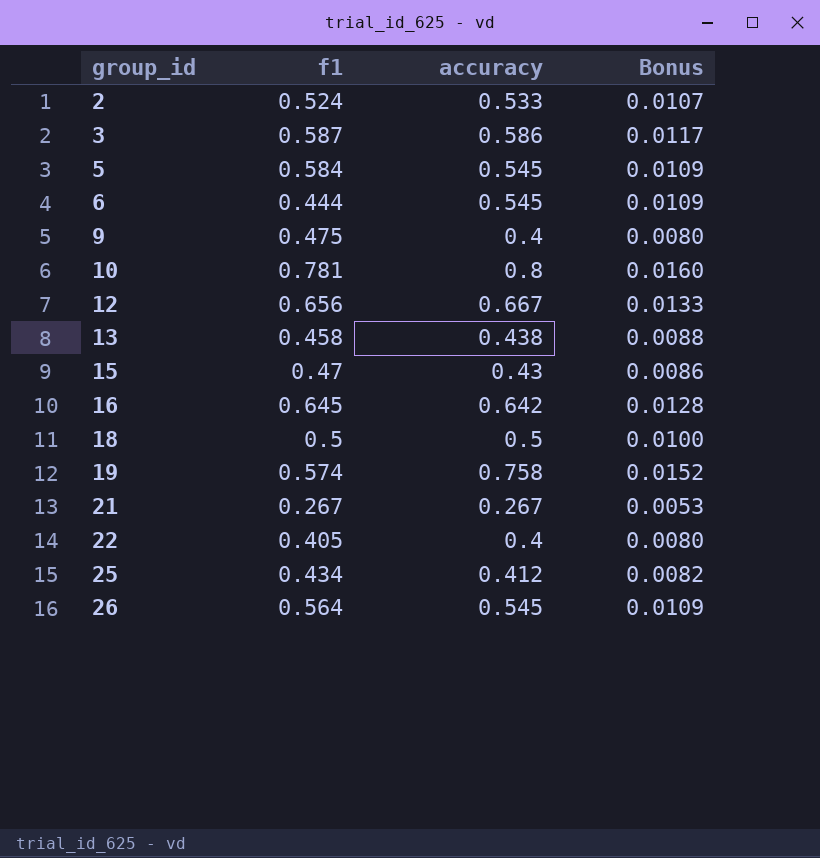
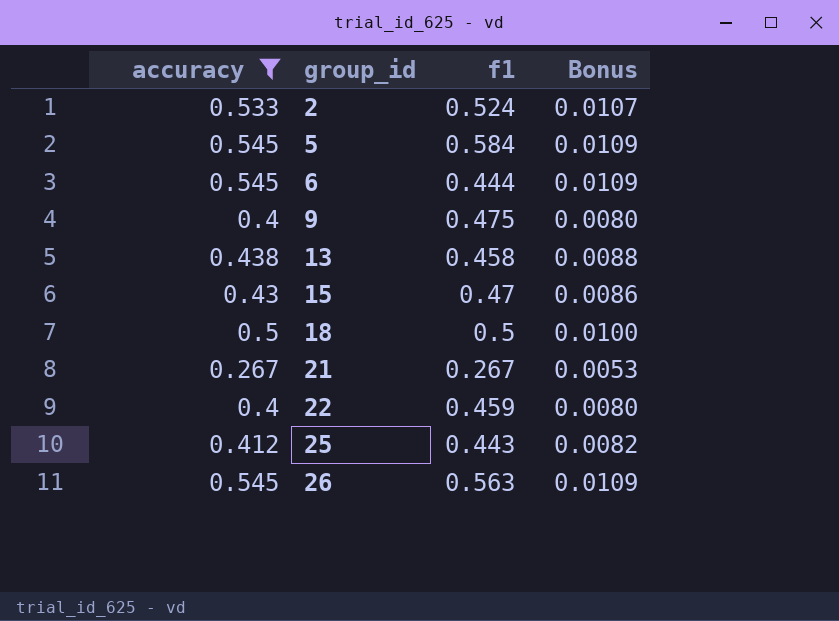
filter: none -> accuracy <= 0.545
column accuracy | position: 3 -> 1
22 | f1: 0.405 -> 0.459
25 | f1: 0.434 -> 0.443
26 | f1: 0.564 -> 0.563

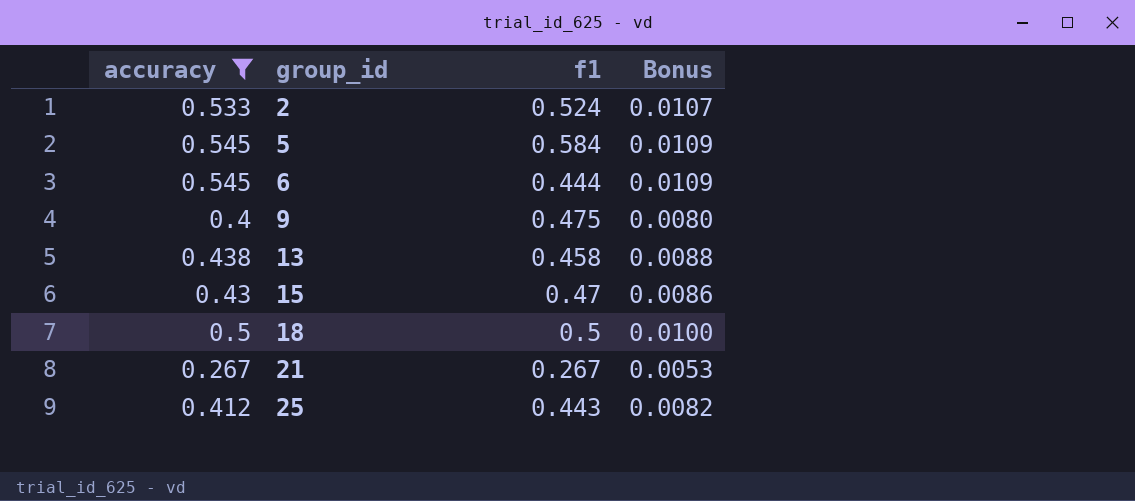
row 22: 0.4 | 0.459 | 0.0080 -> none
row 26: 0.545 | 0.563 | 0.0109 -> none

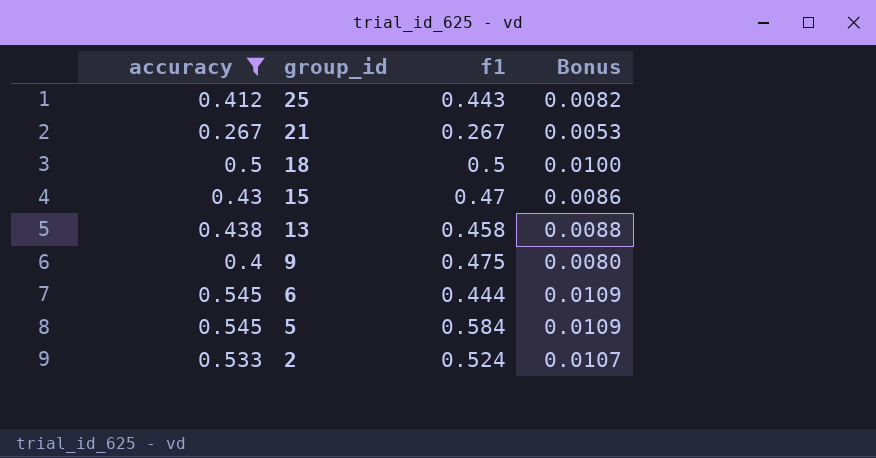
row order: group_id ascending -> group_id descending

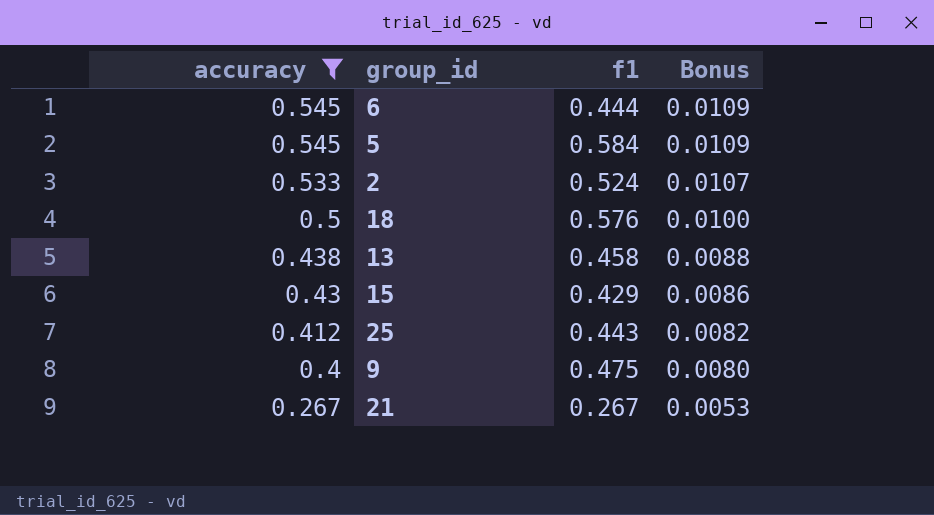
row order: group_id descending -> accuracy descending
18 | f1: 0.5 -> 0.576
15 | f1: 0.47 -> 0.429

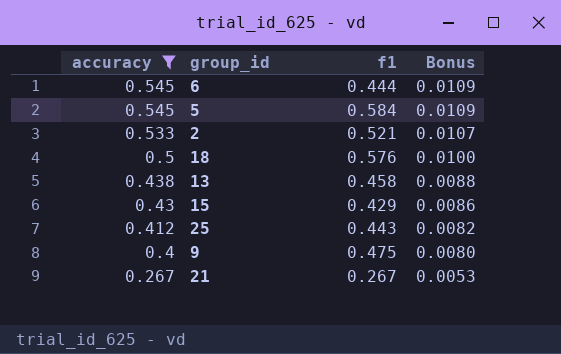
2 | f1: 0.524 -> 0.521

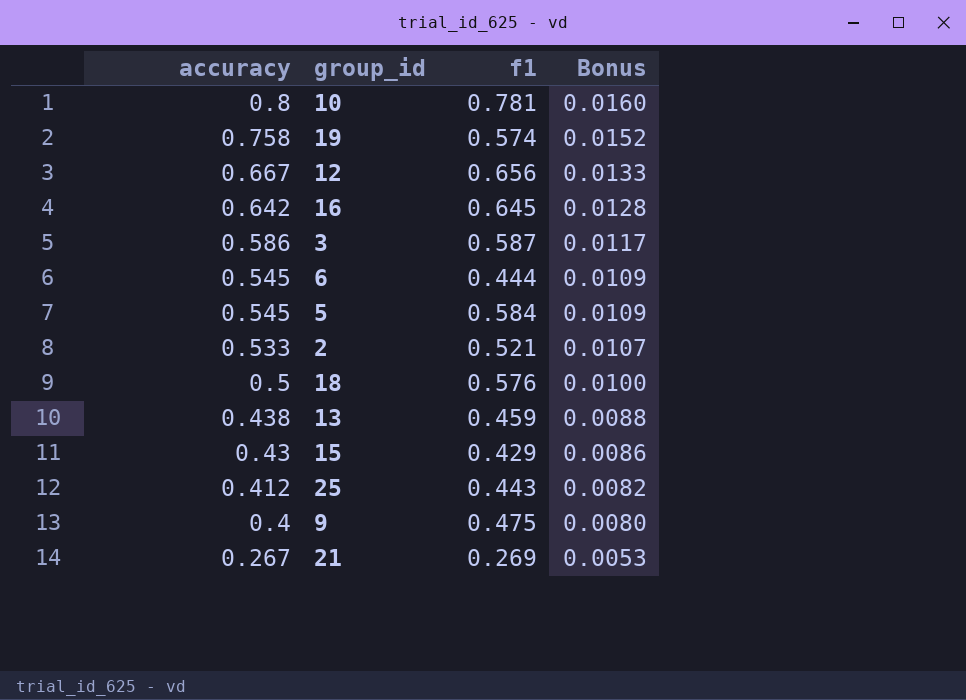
filter: accuracy <= 0.545 -> none
13 | f1: 0.458 -> 0.459
21 | f1: 0.267 -> 0.269

